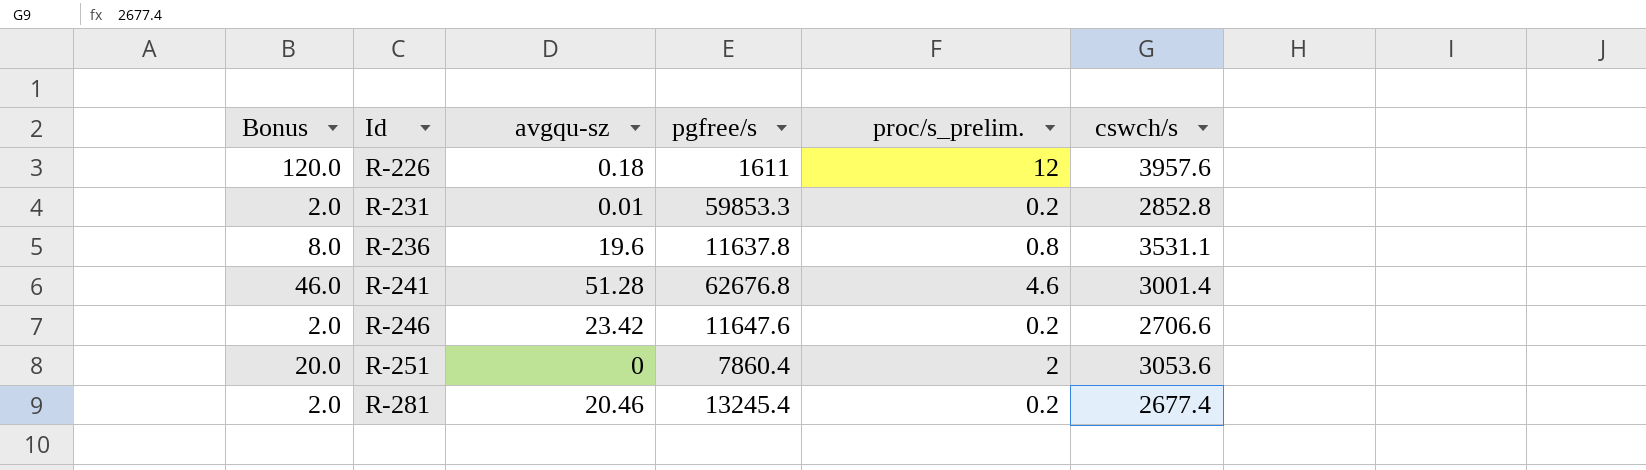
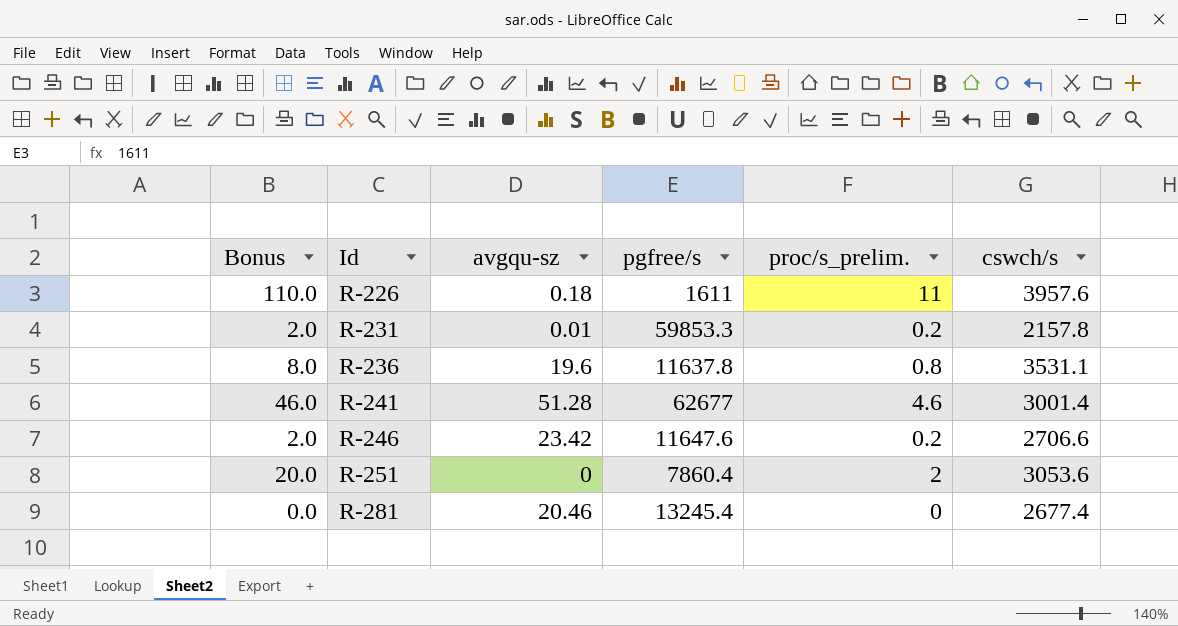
R-226 | Bonus: 120.0 -> 110.0
R-226 | proc/s_prelim.: 12 -> 11
R-231 | cswch/s: 2852.8 -> 2157.8
R-241 | pgfree/s: 62676.8 -> 62677
R-281 | Bonus: 2.0 -> 0.0
R-281 | proc/s_prelim.: 0.2 -> 0

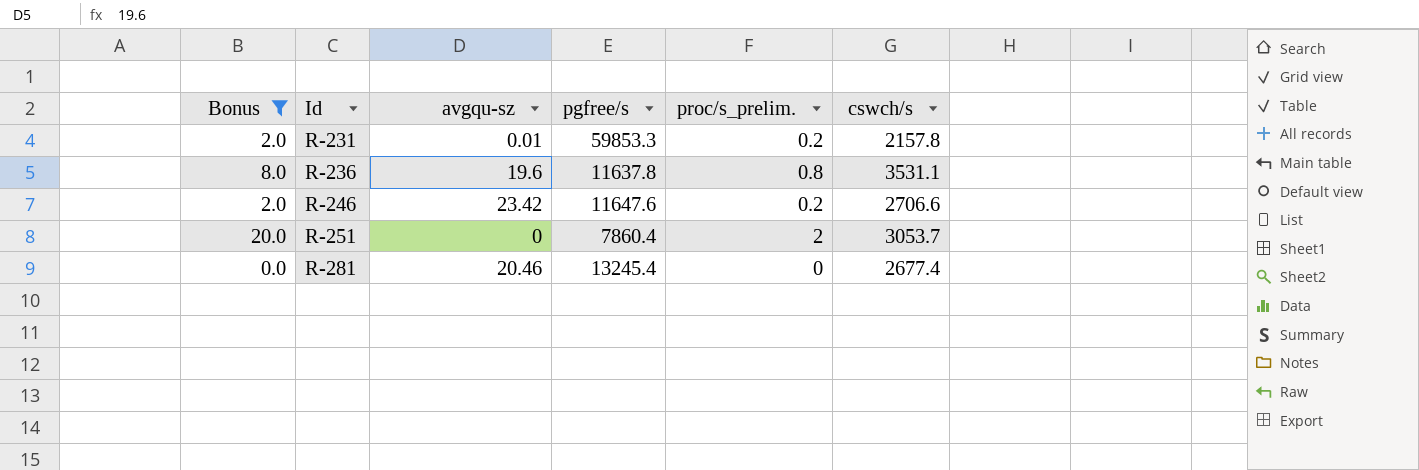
filter: none -> Bonus <= 20.0
R-251 | cswch/s: 3053.6 -> 3053.7

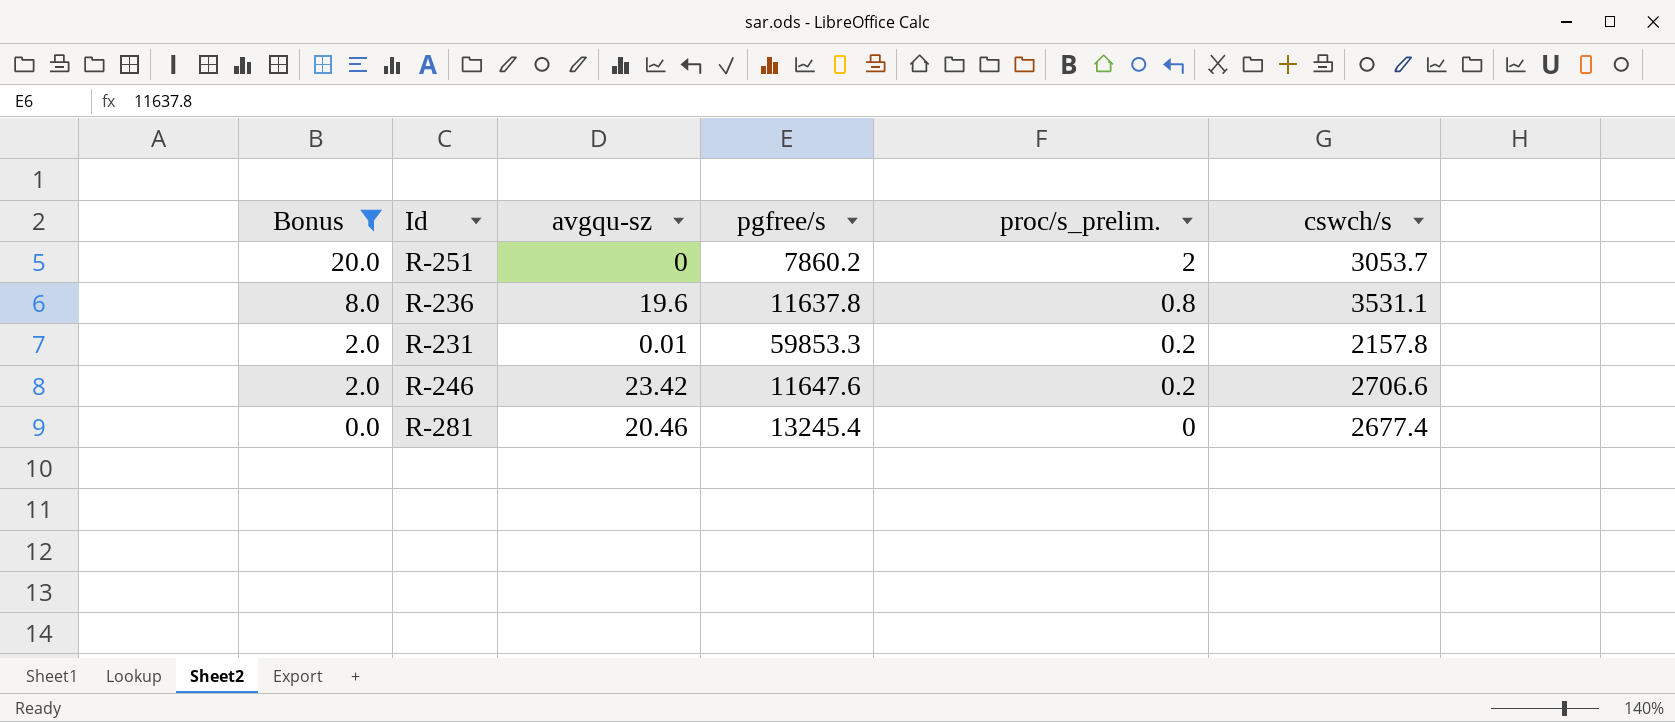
row order: Id ascending -> Bonus descending
R-251 | pgfree/s: 7860.4 -> 7860.2

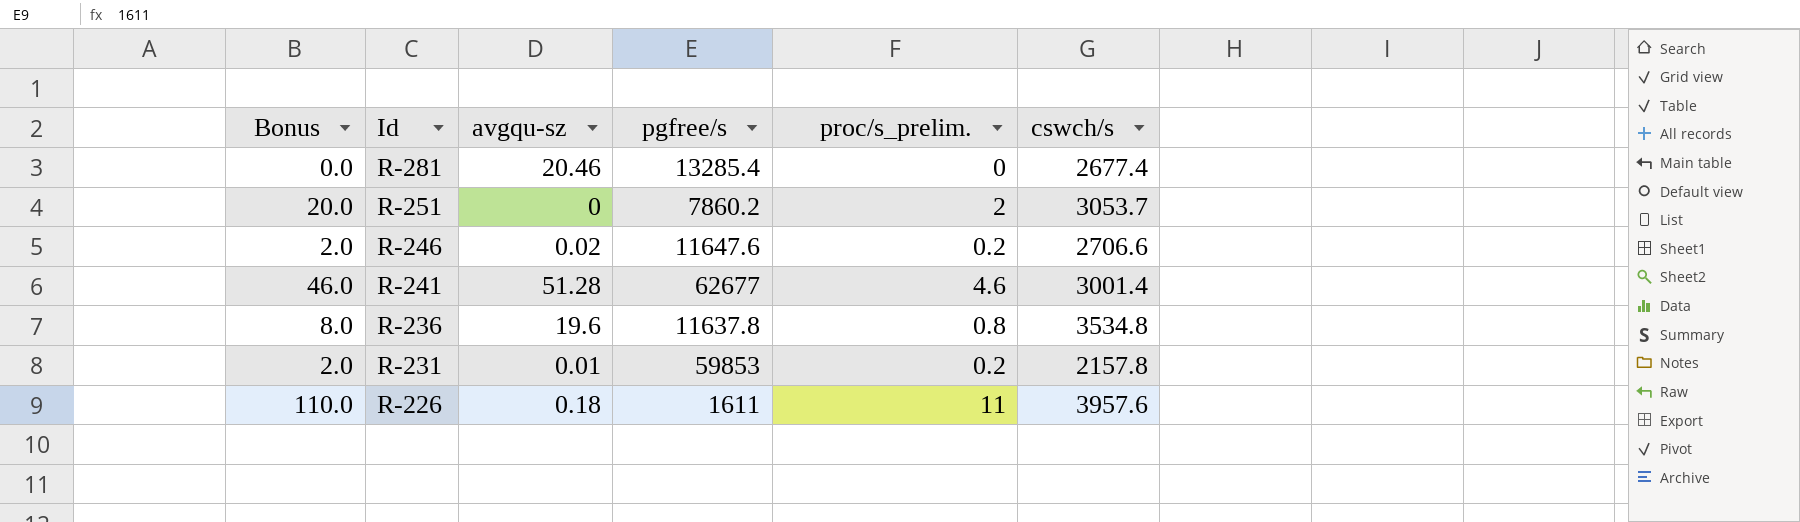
filter: Bonus <= 20.0 -> none
row order: Bonus descending -> Id descending
R-281 | pgfree/s: 13245.4 -> 13285.4
R-246 | avgqu-sz: 23.42 -> 0.02
R-236 | cswch/s: 3531.1 -> 3534.8
R-231 | pgfree/s: 59853.3 -> 59853

